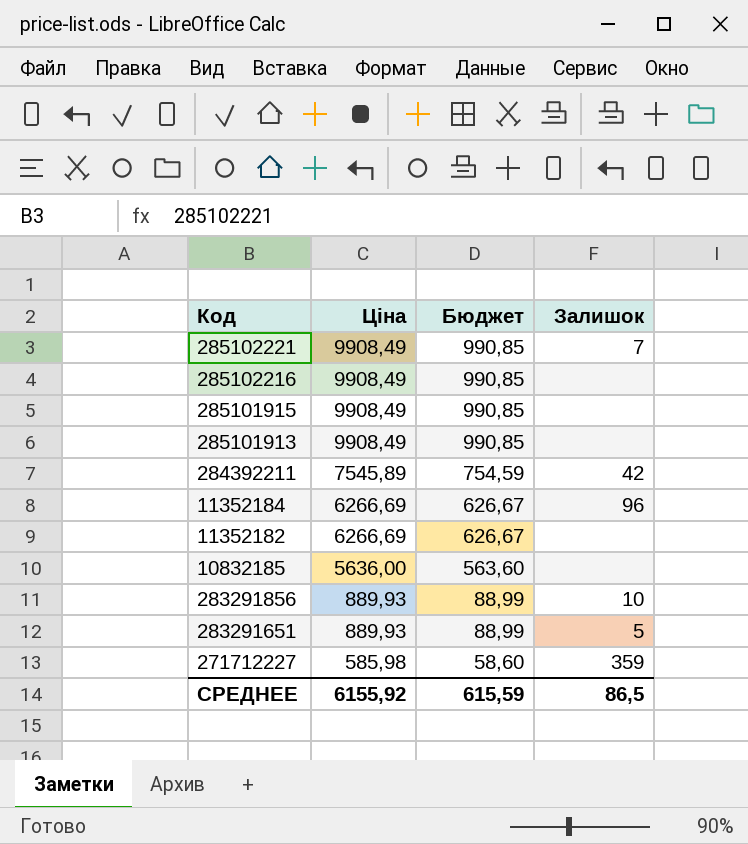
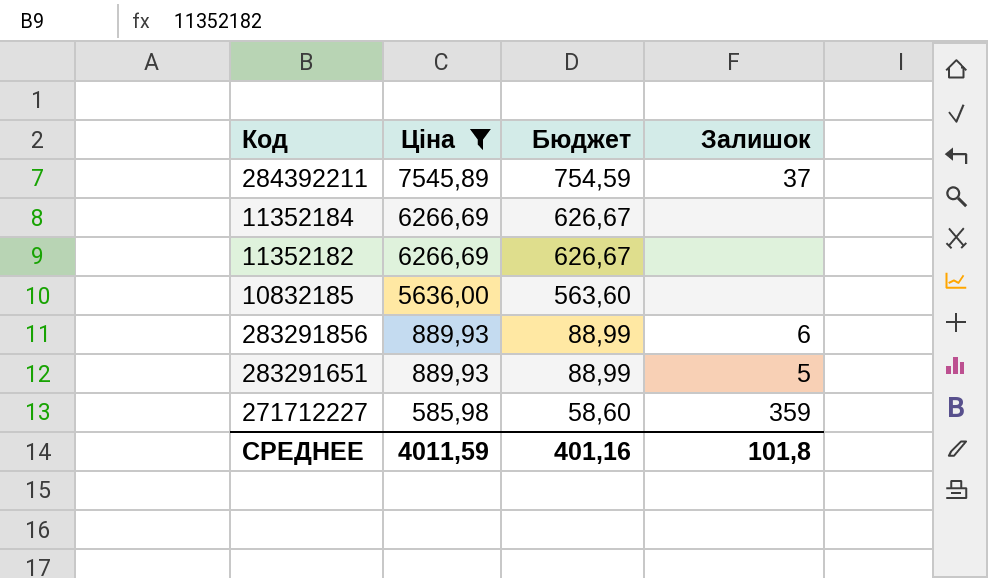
filter: none -> Ціна != 9908,49
284392211 | Залишок: 42 -> 37
11352184 | Залишок: 96 -> none
283291856 | Залишок: 10 -> 6
СРЕДНЕЕ | Ціна: 6155,92 -> 4011,59
СРЕДНЕЕ | Бюджет: 615,59 -> 401,16
СРЕДНЕЕ | Залишок: 86,5 -> 101,8

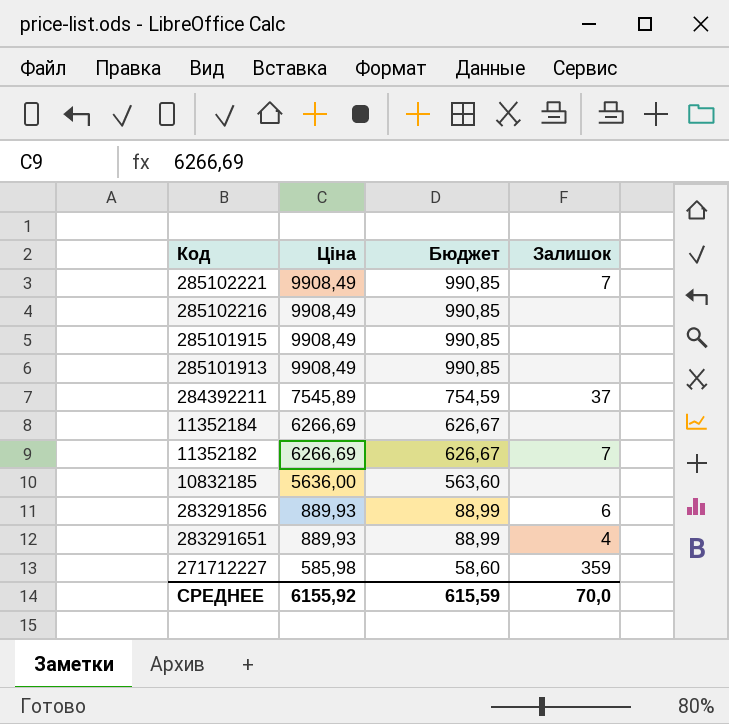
filter: Ціна != 9908,49 -> none
11352182 | Залишок: none -> 7
283291651 | Залишок: 5 -> 4
СРЕДНЕЕ | Ціна: 4011,59 -> 6155,92
СРЕДНЕЕ | Бюджет: 401,16 -> 615,59
СРЕДНЕЕ | Залишок: 101,8 -> 70,0

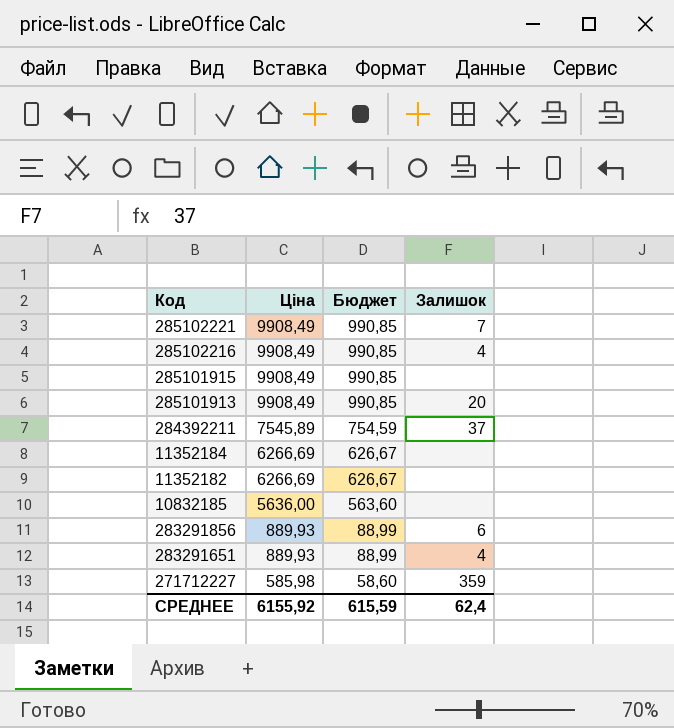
285102216 | Залишок: none -> 4
285101913 | Залишок: none -> 20
11352182 | Залишок: 7 -> none
СРЕДНЕЕ | Залишок: 70,0 -> 62,4

